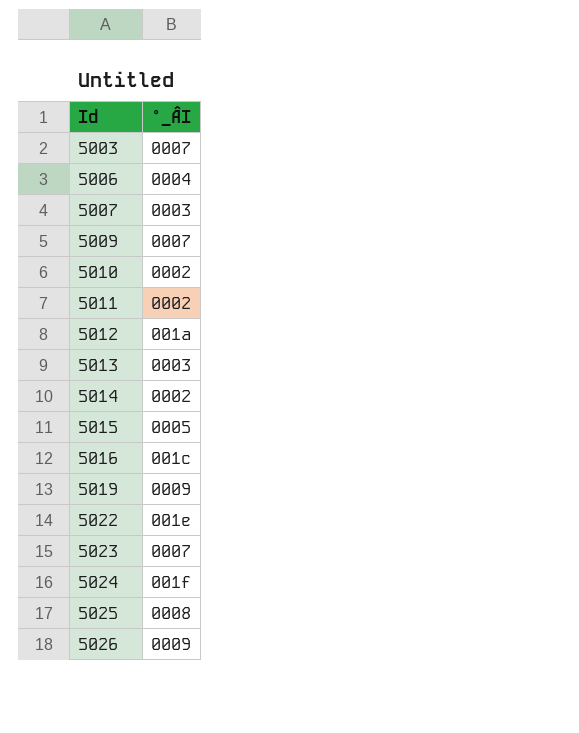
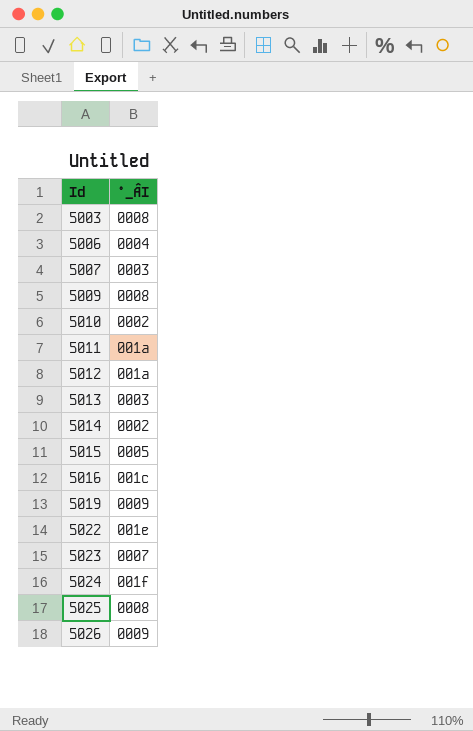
5003 | °_ÂI: 0007 -> 0008
5009 | °_ÂI: 0007 -> 0008
5011 | °_ÂI: 0002 -> 001a

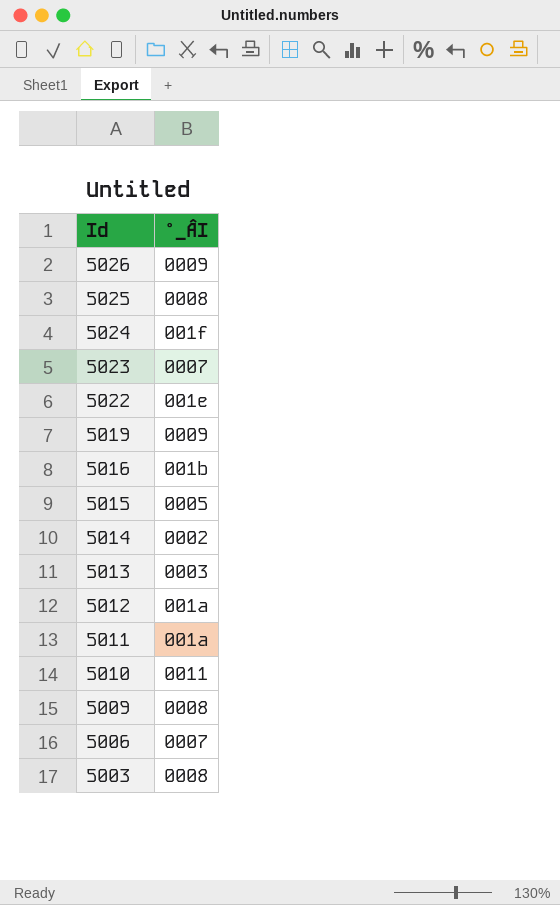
row order: Id ascending -> Id descending
row 5007: 0003 -> none
5016 | °_ÂI: 001c -> 001b
5010 | °_ÂI: 0002 -> 0011
5006 | °_ÂI: 0004 -> 0007

